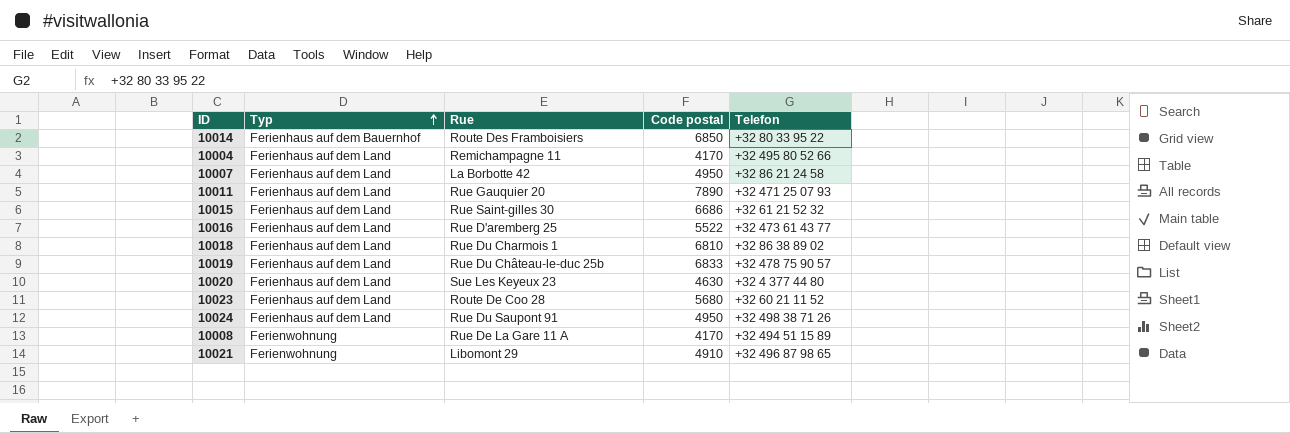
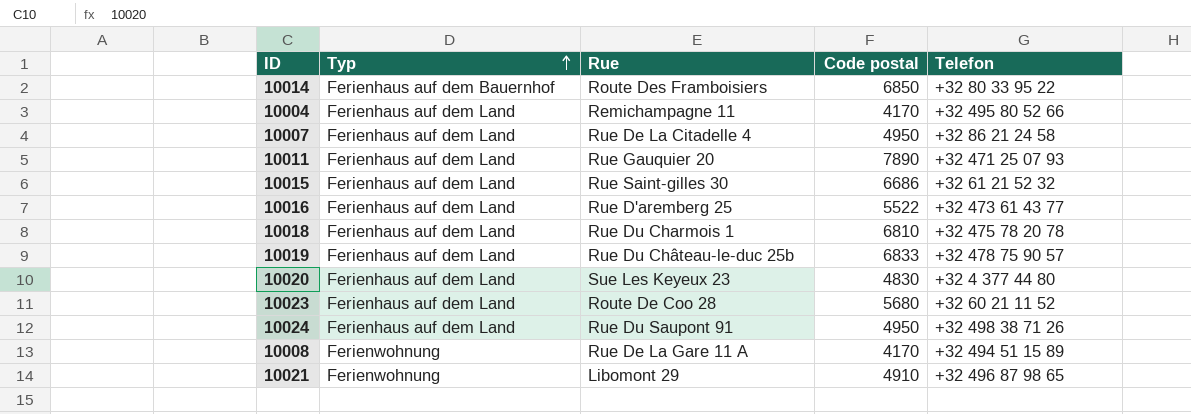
10007 | Rue: La Borbotte 42 -> Rue De La Citadelle 4
10018 | Telefon: +32 86 38 89 02 -> +32 475 78 20 78
10020 | Code postal: 4630 -> 4830

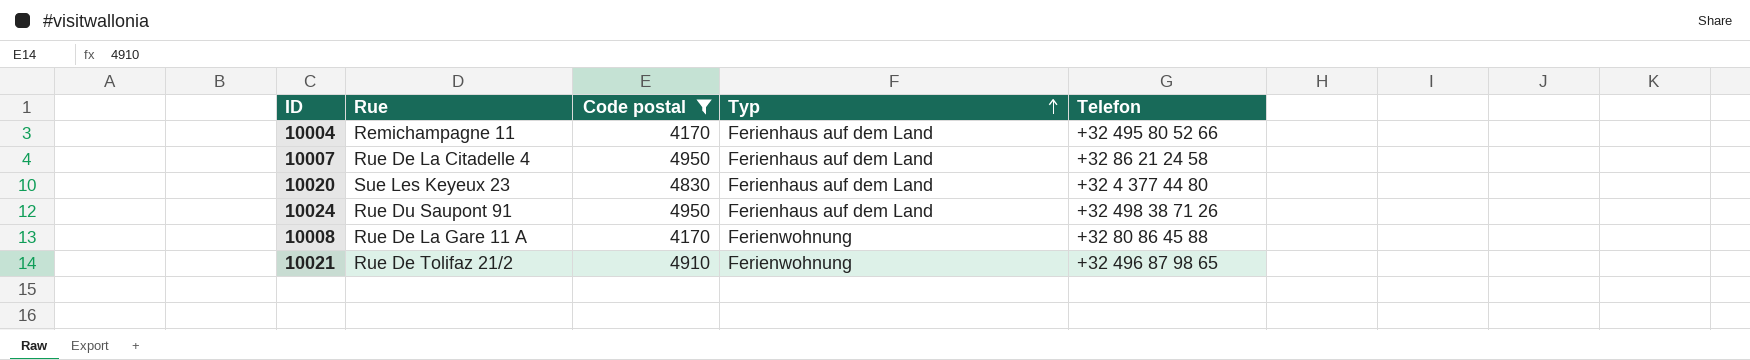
filter: none -> Code postal <= 4950
column Typ | position: 2 -> 4
10008 | Telefon: +32 494 51 15 89 -> +32 80 86 45 88
10021 | Rue: Libomont 29 -> Rue De Tolifaz 21/2

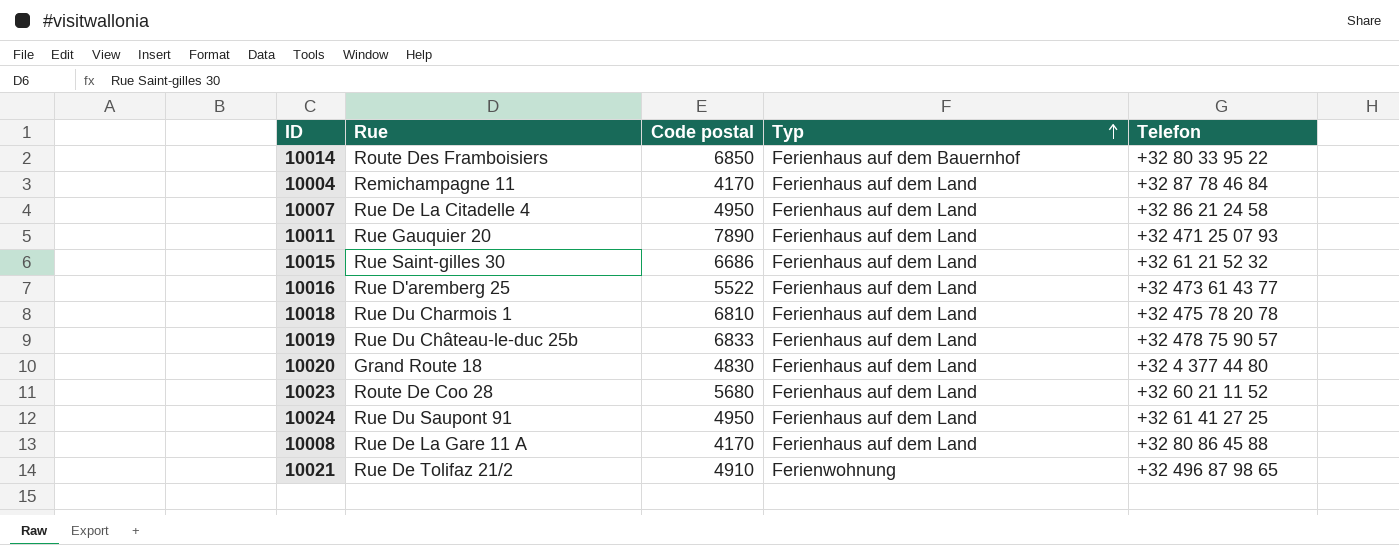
filter: Code postal <= 4950 -> none
10004 | Telefon: +32 495 80 52 66 -> +32 87 78 46 84
10020 | Rue: Sue Les Keyeux 23 -> Grand Route 18
10024 | Telefon: +32 498 38 71 26 -> +32 61 41 27 25
10008 | Typ: Ferienwohnung -> Ferienhaus auf dem Land

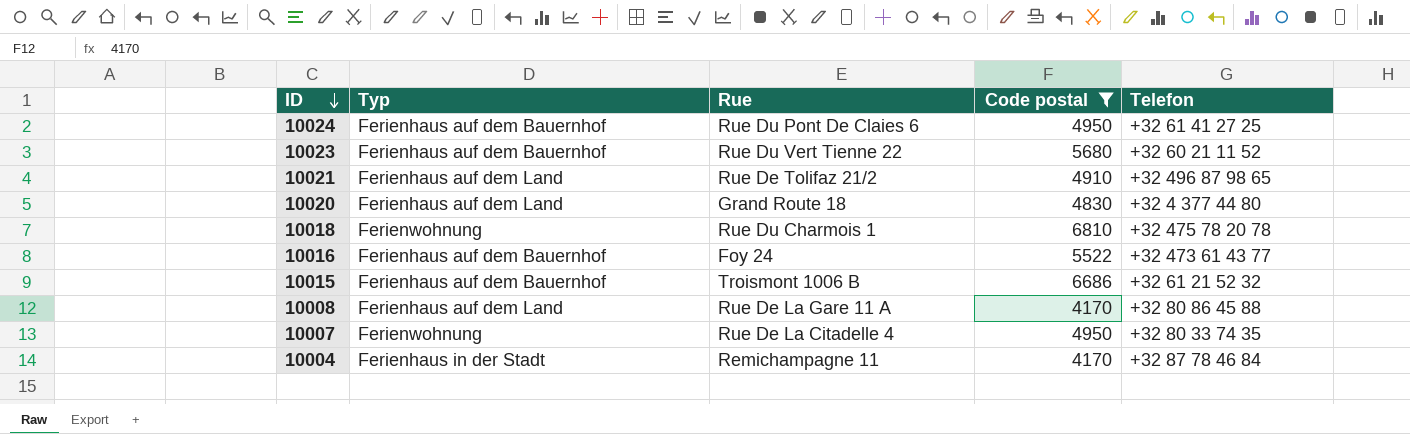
filter: none -> Code postal <= 6810
row order: Typ ascending -> ID descending
column Typ | position: 4 -> 2
10024 | Typ: Ferienhaus auf dem Land -> Ferienhaus auf dem Bauernhof
10024 | Rue: Rue Du Saupont 91 -> Rue Du Pont De Claies 6
10023 | Typ: Ferienhaus auf dem Land -> Ferienhaus auf dem Bauernhof
10023 | Rue: Route De Coo 28 -> Rue Du Vert Tienne 22
10021 | Typ: Ferienwohnung -> Ferienhaus auf dem Land
10018 | Typ: Ferienhaus auf dem Land -> Ferienwohnung
10016 | Typ: Ferienhaus auf dem Land -> Ferienhaus auf dem Bauernhof
10016 | Rue: Rue D'aremberg 25 -> Foy 24
10015 | Typ: Ferienhaus auf dem Land -> Ferienhaus auf dem Bauernhof
10015 | Rue: Rue Saint-gilles 30 -> Troismont 1006 B
10007 | Typ: Ferienhaus auf dem Land -> Ferienwohnung
10007 | Telefon: +32 86 21 24 58 -> +32 80 33 74 35
10004 | Typ: Ferienhaus auf dem Land -> Ferienhaus in der Stadt

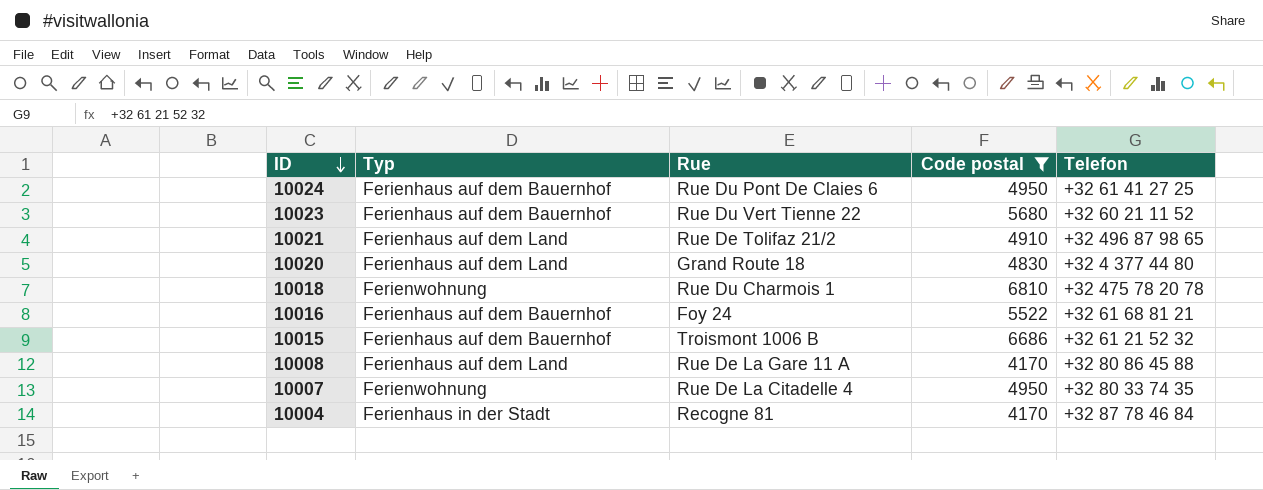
10016 | Telefon: +32 473 61 43 77 -> +32 61 68 81 21
10004 | Rue: Remichampagne 11 -> Recogne 81

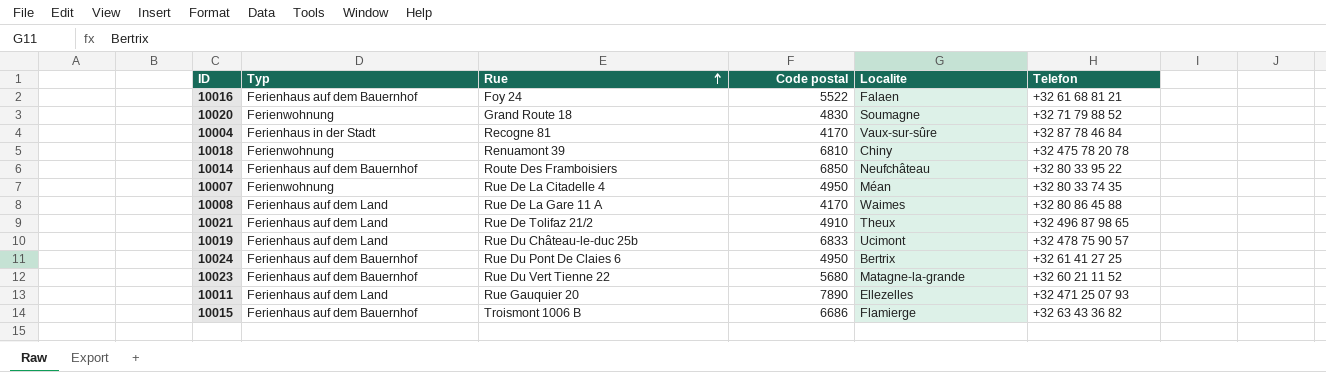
filter: Code postal <= 6810 -> none
row order: ID descending -> Rue ascending
column Localite | position: none -> 5
10020 | Typ: Ferienhaus auf dem Land -> Ferienwohnung
10020 | Telefon: +32 4 377 44 80 -> +32 71 79 88 52
10018 | Rue: Rue Du Charmois 1 -> Renuamont 39
10015 | Telefon: +32 61 21 52 32 -> +32 63 43 36 82

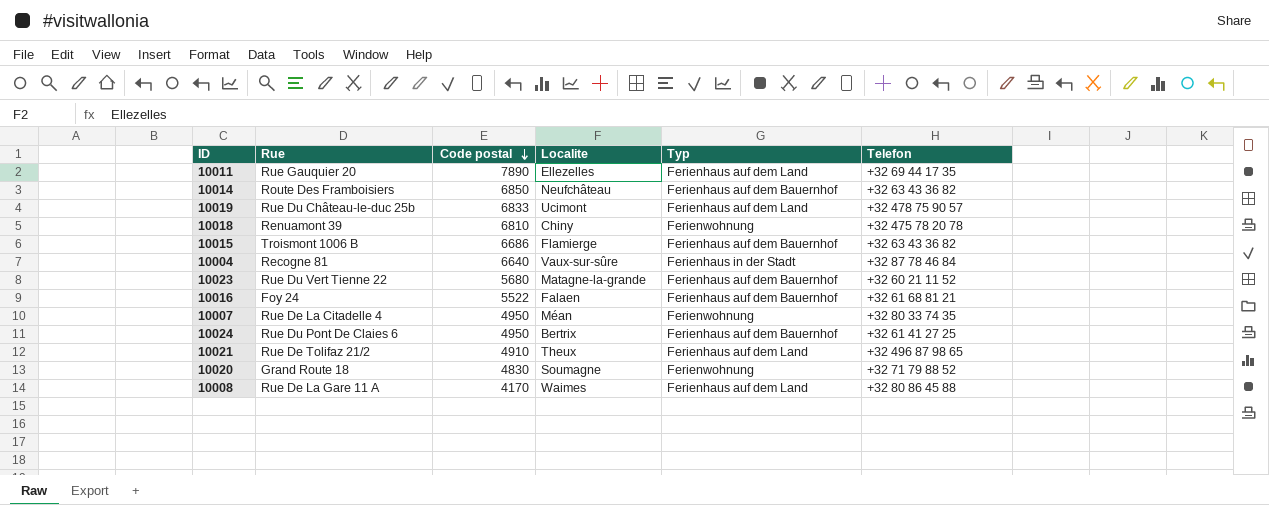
row order: Rue ascending -> Code postal descending
column Typ | position: 2 -> 5
10011 | Telefon: +32 471 25 07 93 -> +32 69 44 17 35
10014 | Telefon: +32 80 33 95 22 -> +32 63 43 36 82
10004 | Code postal: 4170 -> 6640

